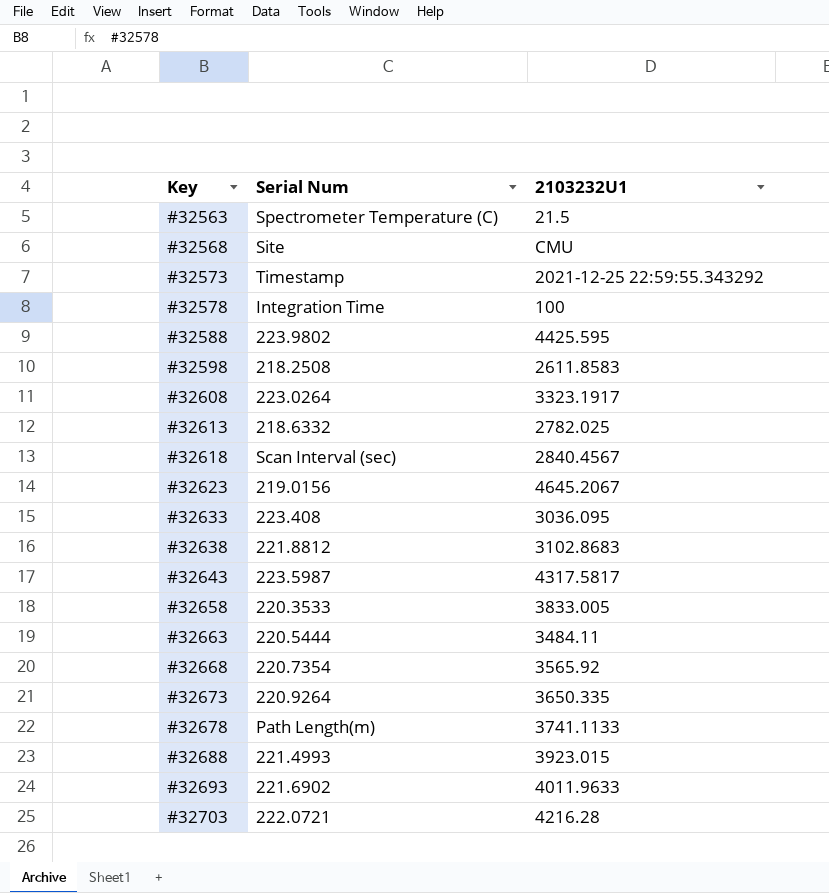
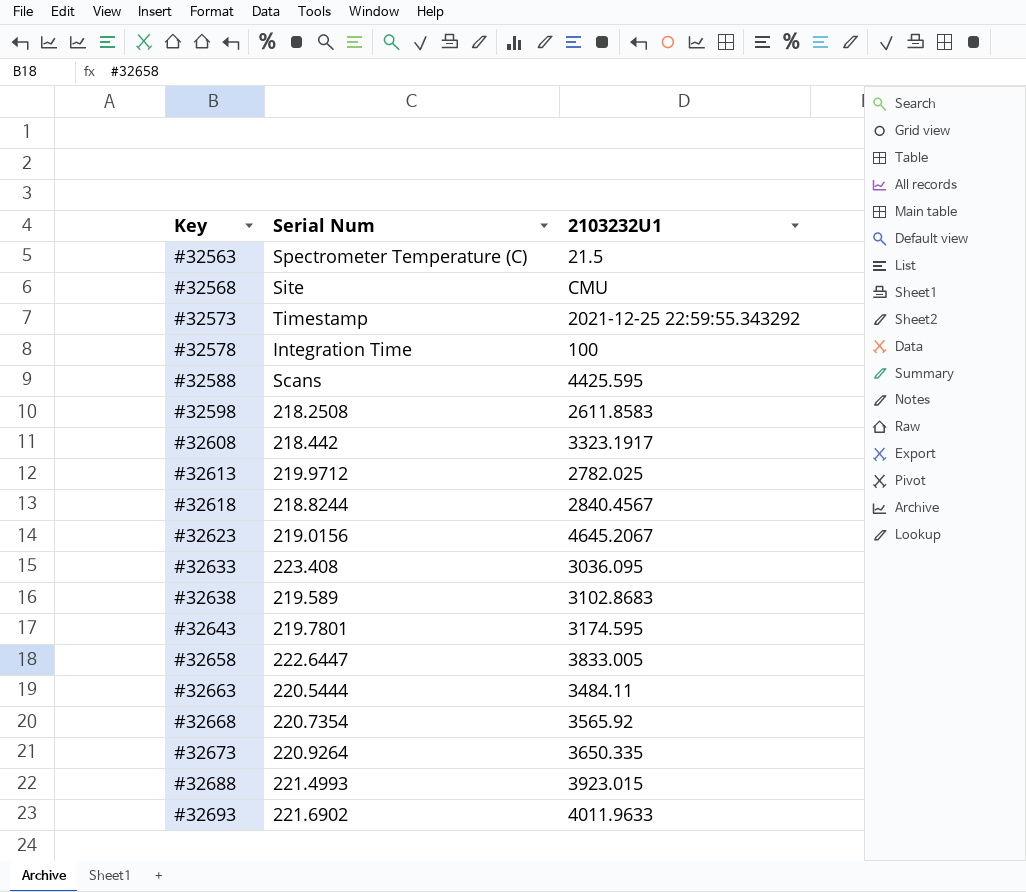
row #32678: Path Length(m) | 3741.1133 -> none
row #32703: 222.0721 | 4216.28 -> none
#32588 | Serial Num: 223.9802 -> Scans
#32608 | Serial Num: 223.0264 -> 218.442
#32613 | Serial Num: 218.6332 -> 219.9712
#32618 | Serial Num: Scan Interval (sec) -> 218.8244
#32638 | Serial Num: 221.8812 -> 219.589
#32643 | Serial Num: 223.5987 -> 219.7801
#32643 | 2103232U1: 4317.5817 -> 3174.595
#32658 | Serial Num: 220.3533 -> 222.6447

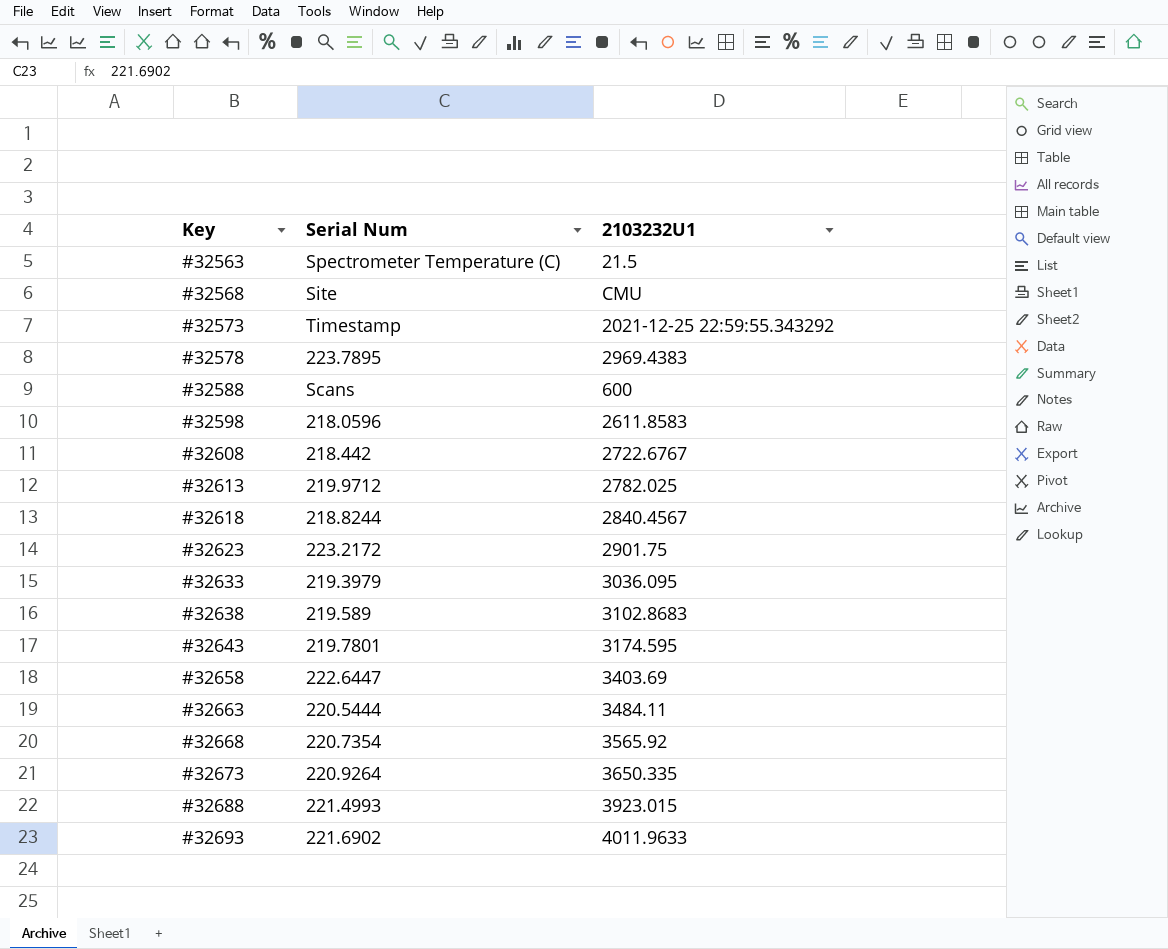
#32578 | Serial Num: Integration Time -> 223.7895
#32578 | 2103232U1: 100 -> 2969.4383
#32588 | 2103232U1: 4425.595 -> 600
#32598 | Serial Num: 218.2508 -> 218.0596
#32608 | 2103232U1: 3323.1917 -> 2722.6767
#32623 | Serial Num: 219.0156 -> 223.2172
#32623 | 2103232U1: 4645.2067 -> 2901.75
#32633 | Serial Num: 223.408 -> 219.3979
#32658 | 2103232U1: 3833.005 -> 3403.69

